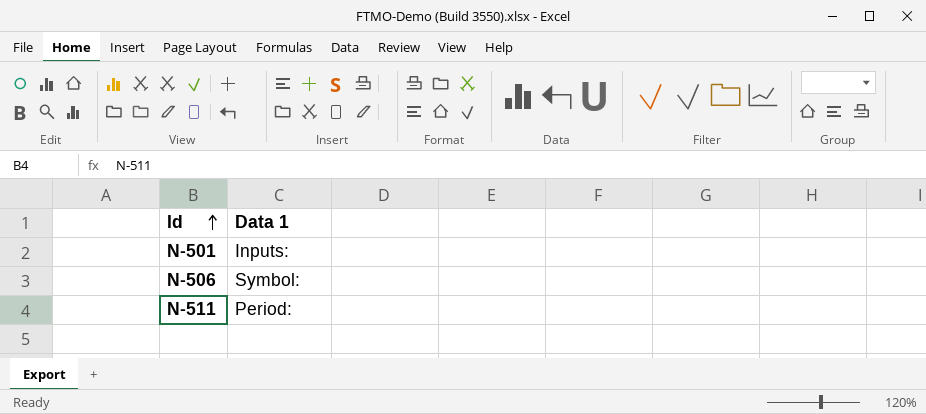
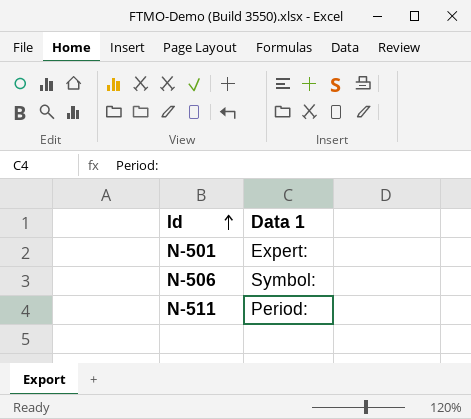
N-501 | Data 1: Inputs: -> Expert:

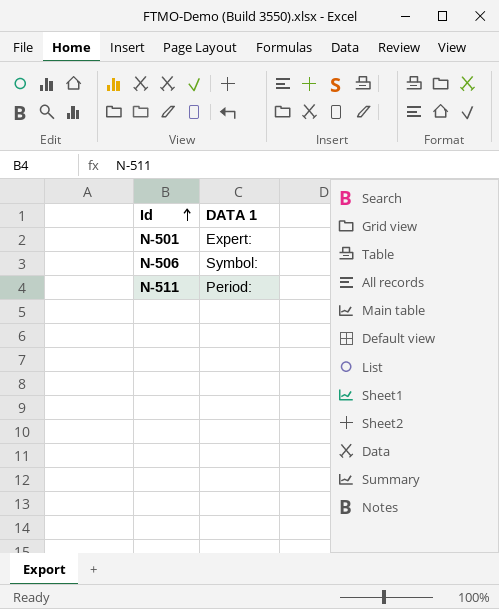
column name: Data 1 -> DATA 1

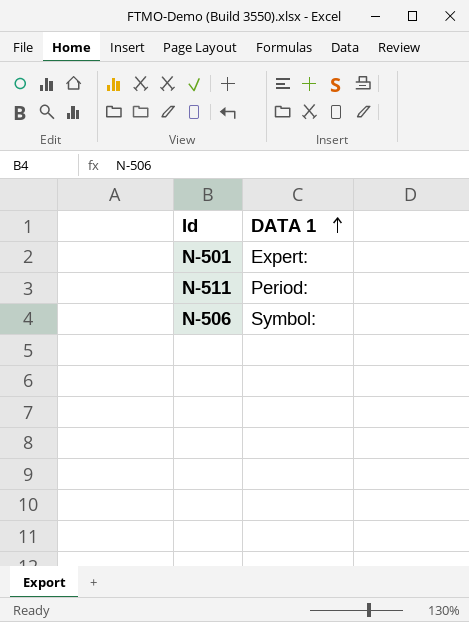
row order: Id ascending -> DATA 1 ascending

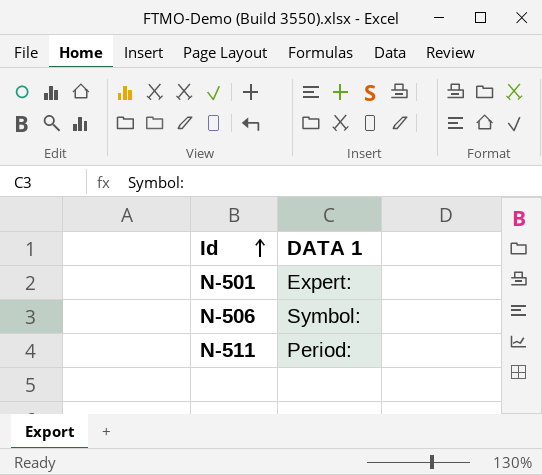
row order: DATA 1 ascending -> Id ascending

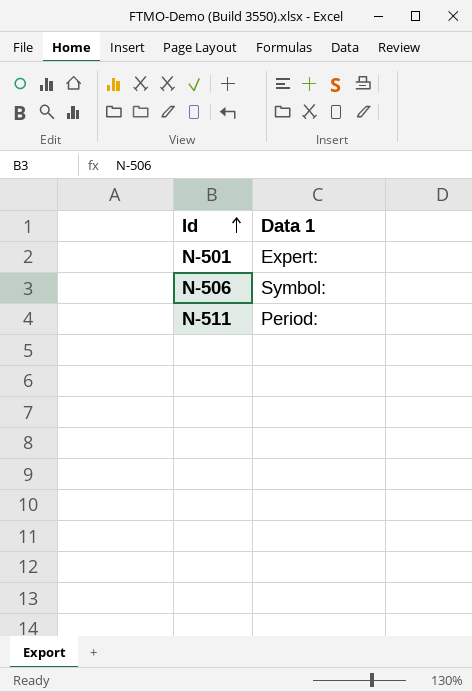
column name: DATA 1 -> Data 1

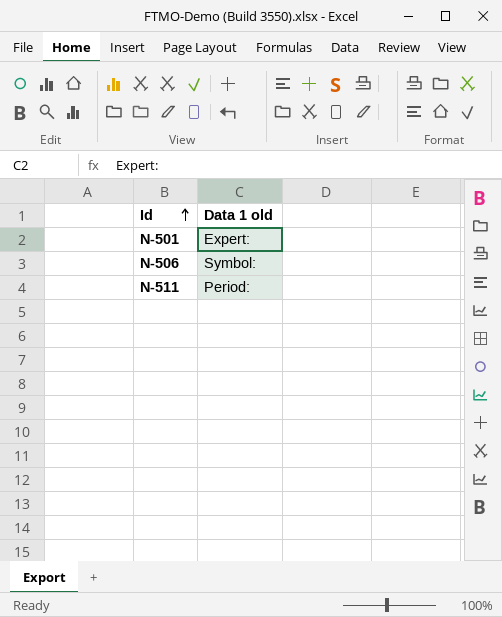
column name: Data 1 -> Data 1 old

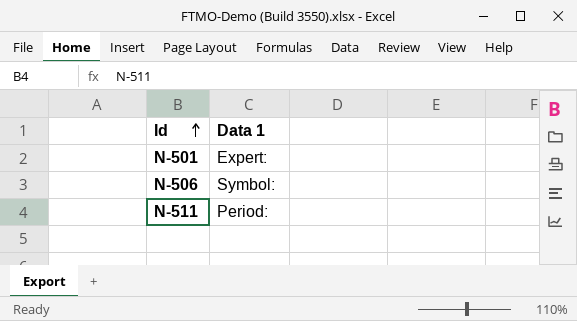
column name: Data 1 old -> Data 1

